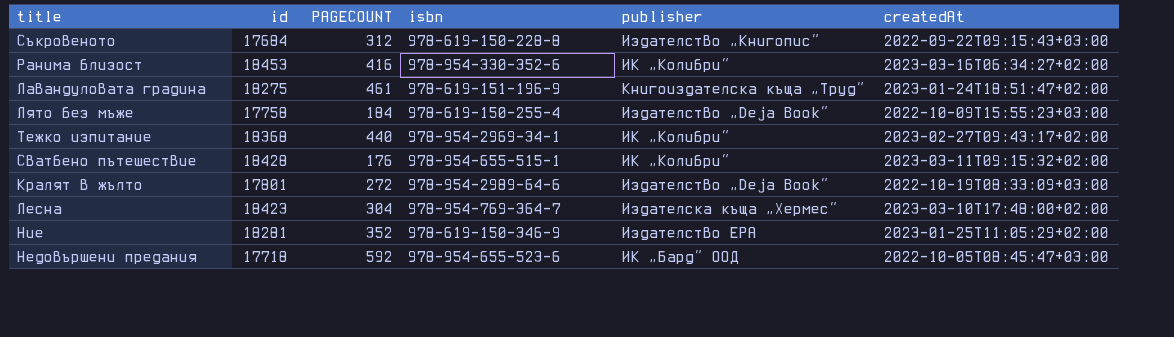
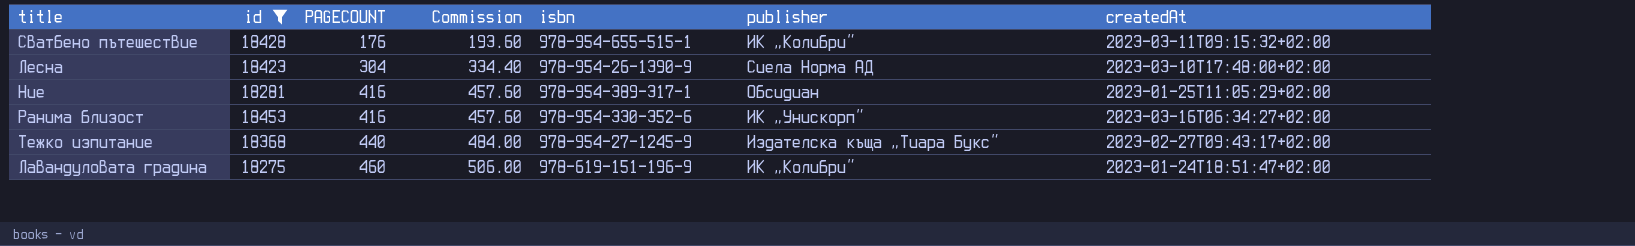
filter: none -> id >= 18275
row order: none -> PAGECOUNT ascending
column Commission | formula: none -> [PAGECOUNT] * 1.1
Лесна | isbn: 978-954-769-364-7 -> 978-954-26-1390-9
Лесна | publisher: Издателска къща „Хермес“ -> Сиела Норма АД
Ние | PAGECOUNT: 352 -> 416
Ние | isbn: 978-619-150-346-9 -> 978-954-389-317-1
Ние | publisher: Издателство ЕРА -> Обсидиан
Ранима близост | publisher: ИК „Колибри“ -> ИК „Унискорп“
Тежко изпитание | isbn: 978-954-2969-34-1 -> 978-954-27-1245-9
Тежко изпитание | publisher: ИК „Колибри“ -> Издателска къща „Тиара Букс“
Лавандуловата градина | PAGECOUNT: 461 -> 460
Лавандуловата градина | publisher: Книгоиздателска къща „Труд“ -> ИК „Колибри“

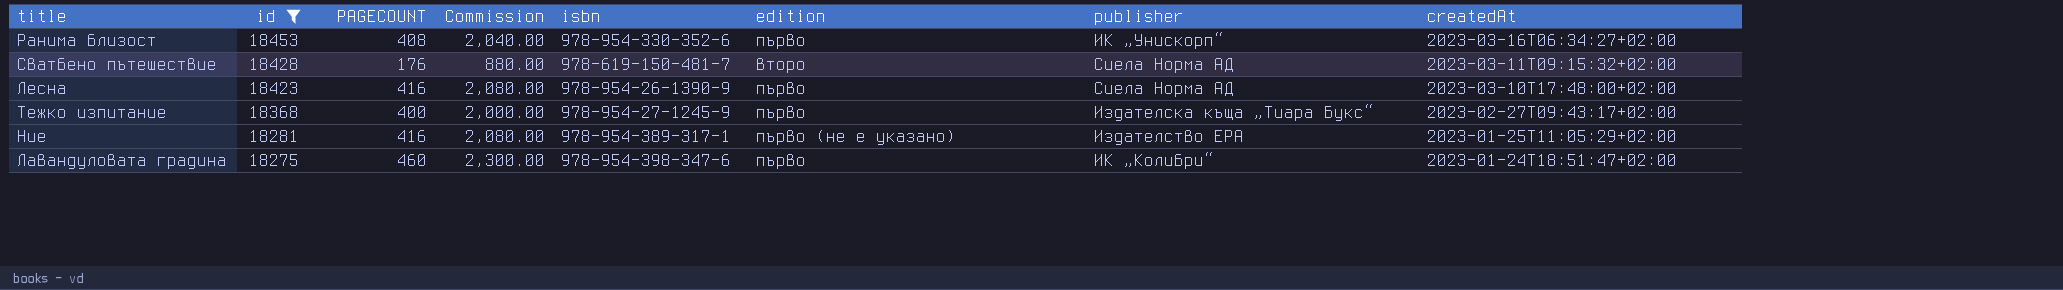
row order: PAGECOUNT ascending -> id descending
column Commission | formula: [PAGECOUNT] * 1.1 -> [PAGECOUNT] * 5
column edition | position: none -> 6
Ранима близост | PAGECOUNT: 416 -> 408
Сватбено пътешествие | isbn: 978-954-655-515-1 -> 978-619-150-481-7
Сватбено пътешествие | publisher: ИК „Колибри“ -> Сиела Норма АД
Лесна | PAGECOUNT: 304 -> 416
Тежко изпитание | PAGECOUNT: 440 -> 400
Ние | publisher: Обсидиан -> Издателство ЕРА
Лавандуловата градина | isbn: 978-619-151-196-9 -> 978-954-398-347-6

